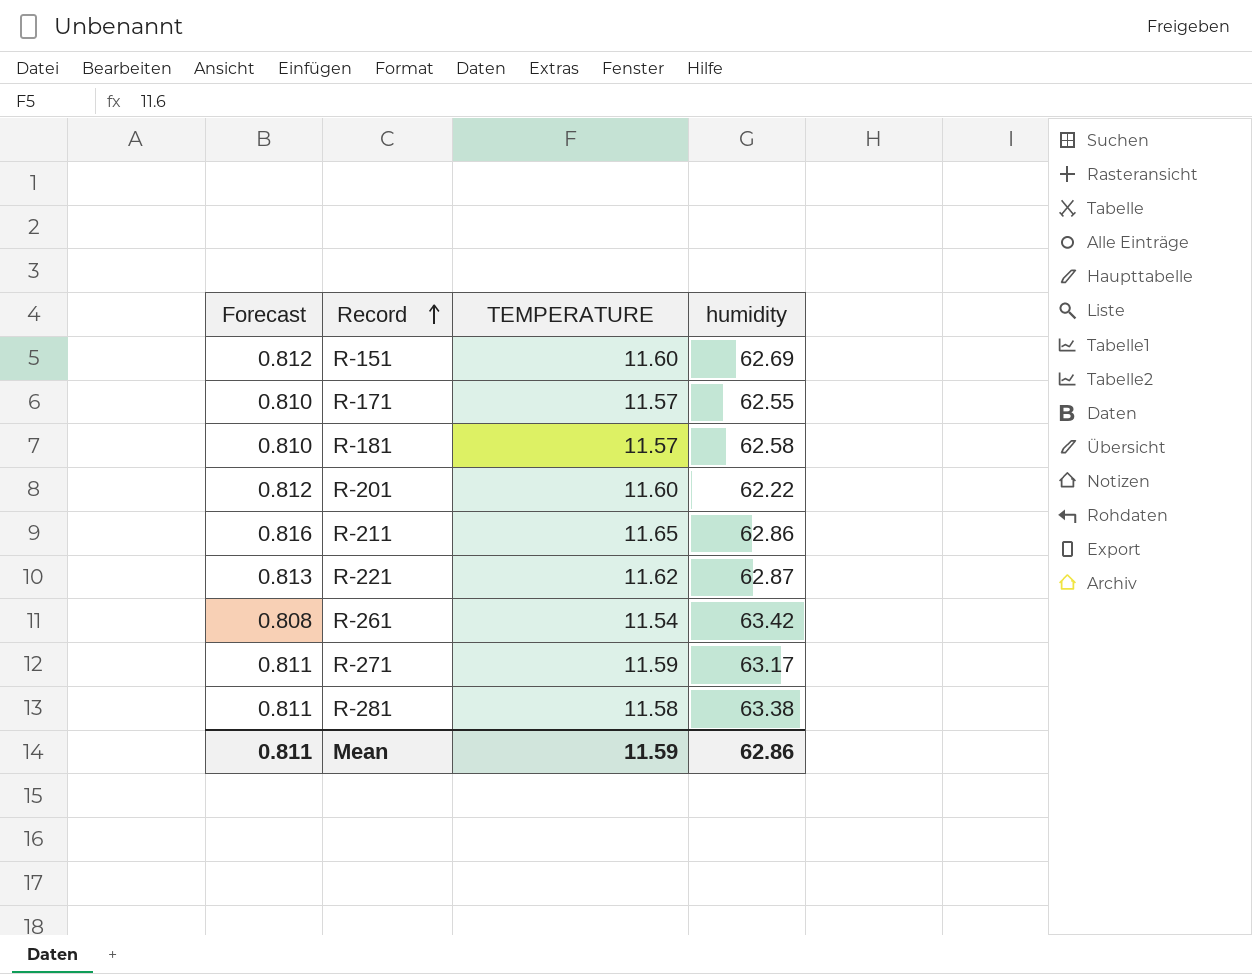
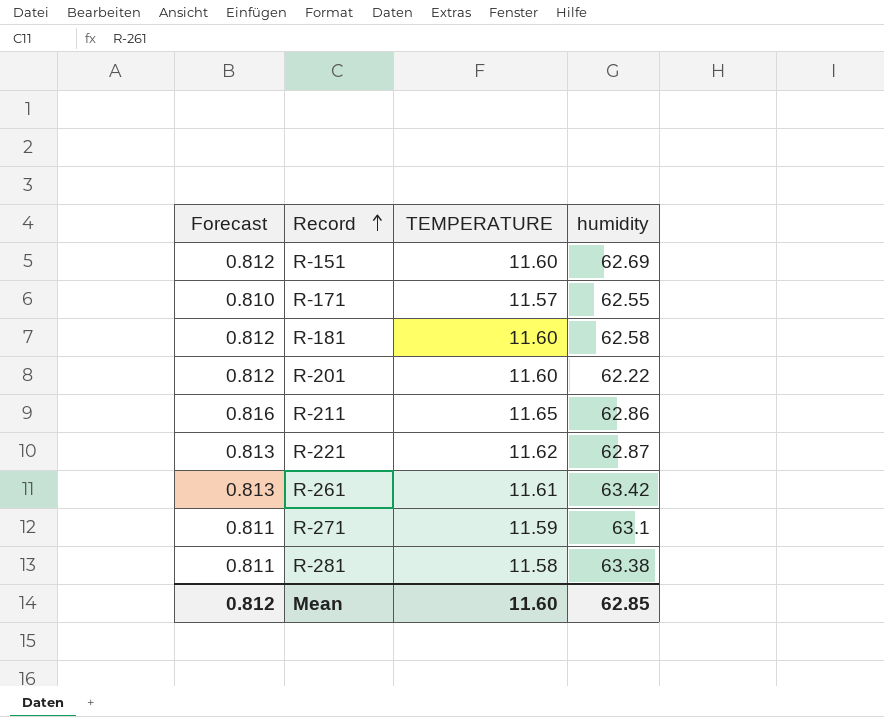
R-181 | Forecast: 0.810 -> 0.812
R-181 | TEMPERATURE: 11.57 -> 11.60
R-261 | Forecast: 0.808 -> 0.813
R-261 | TEMPERATURE: 11.54 -> 11.61
R-271 | humidity: 63.17 -> 63.1
Mean | Forecast: 0.811 -> 0.812
Mean | TEMPERATURE: 11.59 -> 11.60
Mean | humidity: 62.86 -> 62.85

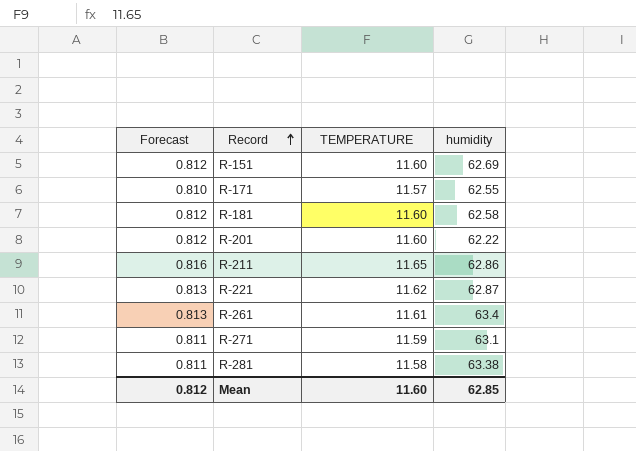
R-261 | humidity: 63.42 -> 63.4

